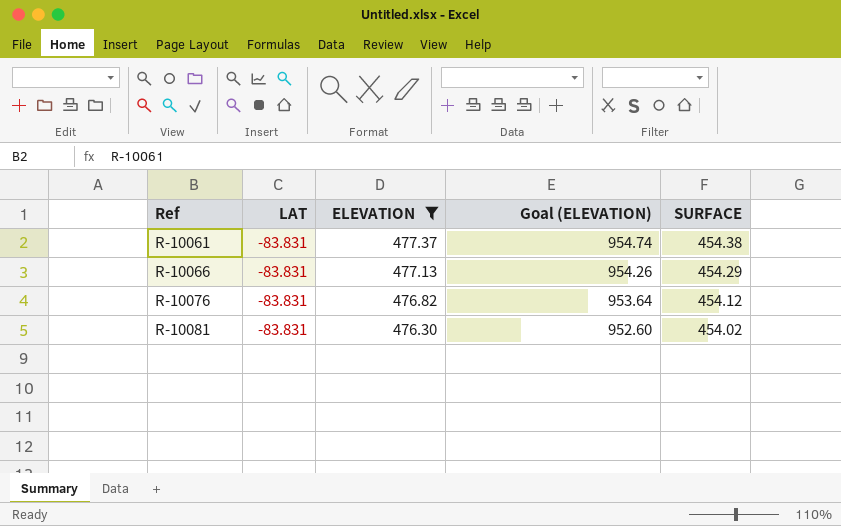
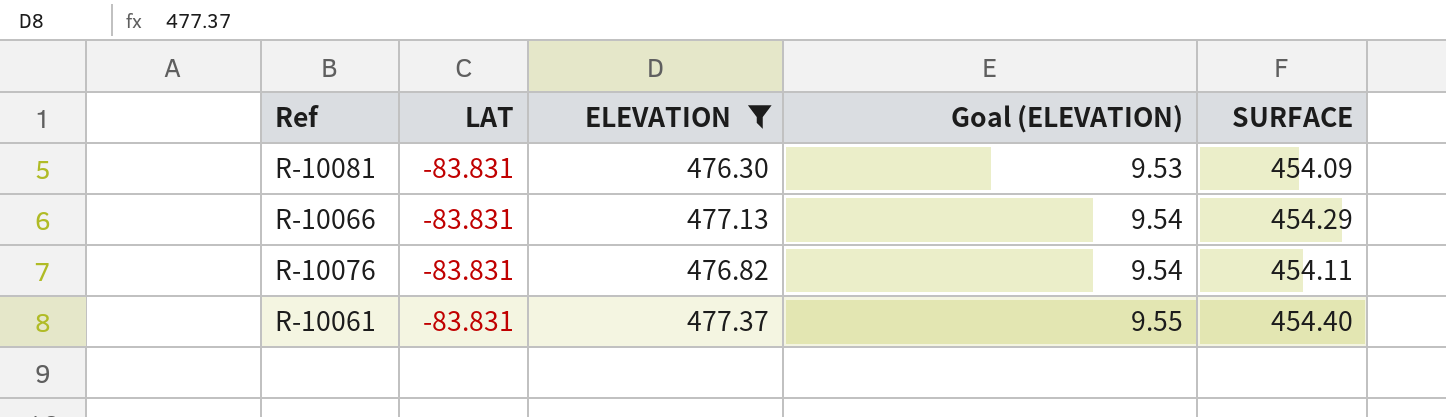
row order: Ref ascending -> Goal (ELEVATION) ascending
column Goal (ELEVATION) | formula: [ELEVATION] * 2 -> [ELEVATION] * 0.02
R-10081 | SURFACE: 454.02 -> 454.09
R-10076 | SURFACE: 454.12 -> 454.11
R-10061 | SURFACE: 454.38 -> 454.40

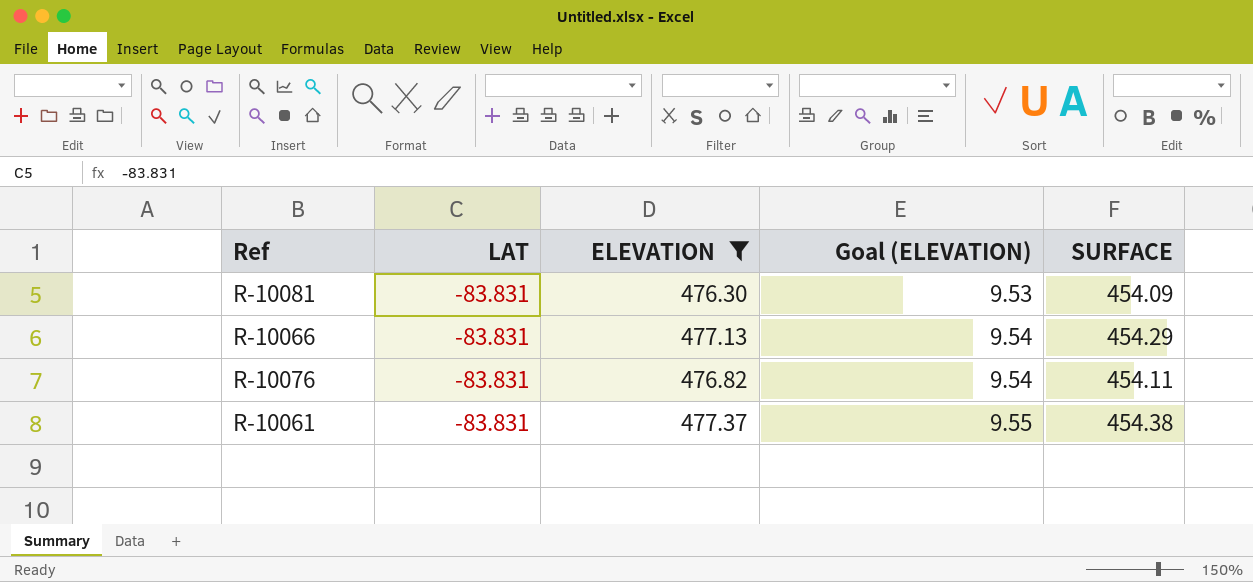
R-10061 | SURFACE: 454.40 -> 454.38

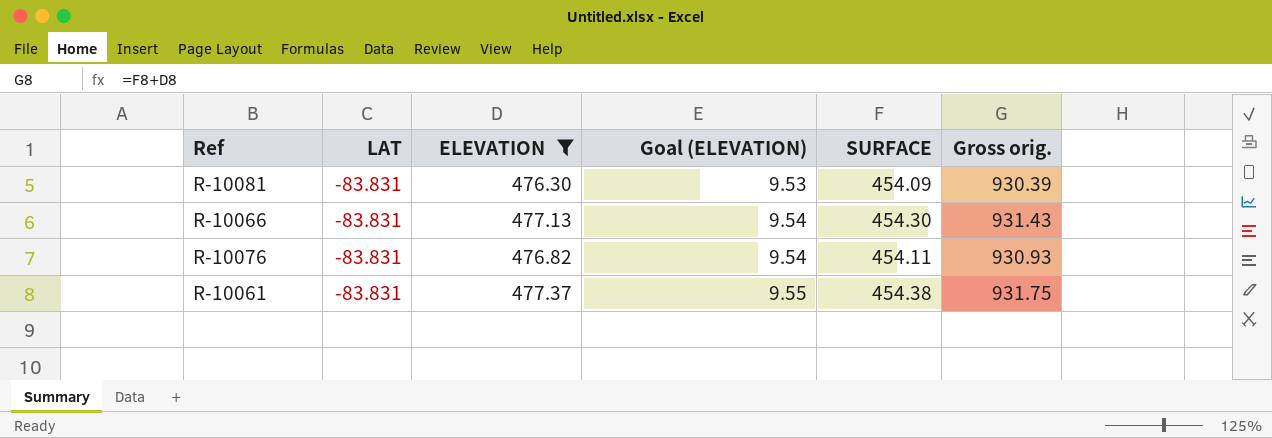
column Gross orig. | formula: none -> [ELEVATION] + [SURFACE]
R-10066 | SURFACE: 454.29 -> 454.30

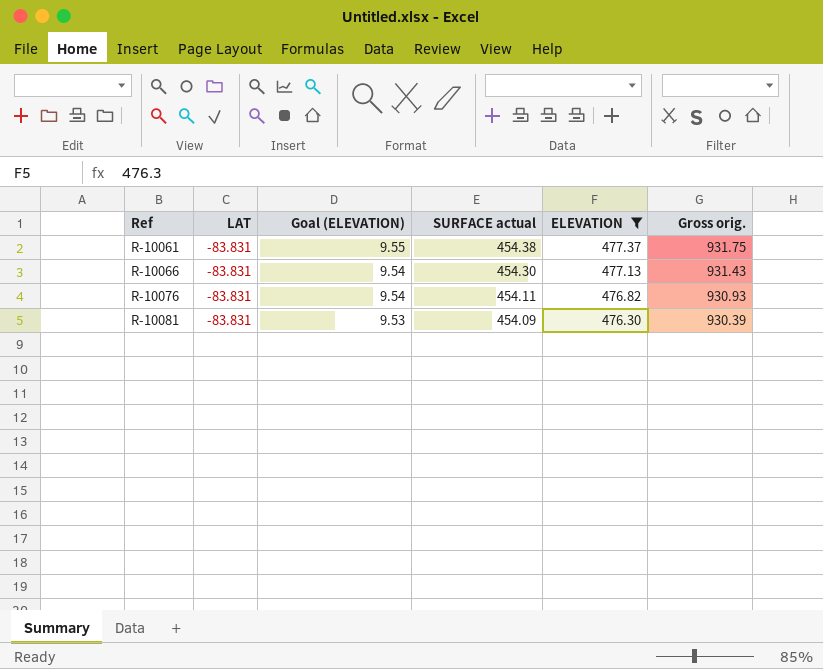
row order: Goal (ELEVATION) ascending -> Ref ascending
column name: SURFACE -> SURFACE actual
column ELEVATION | position: 3 -> 5

